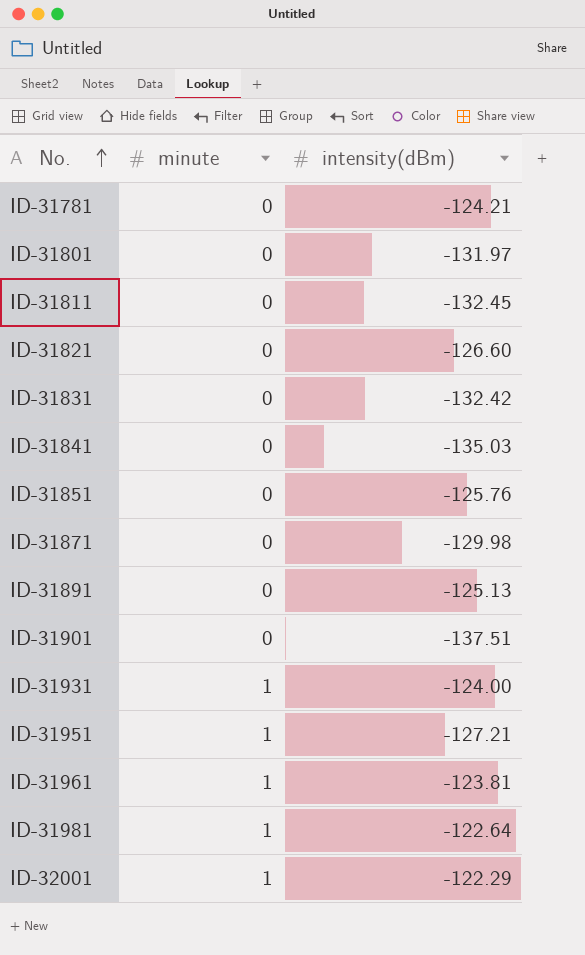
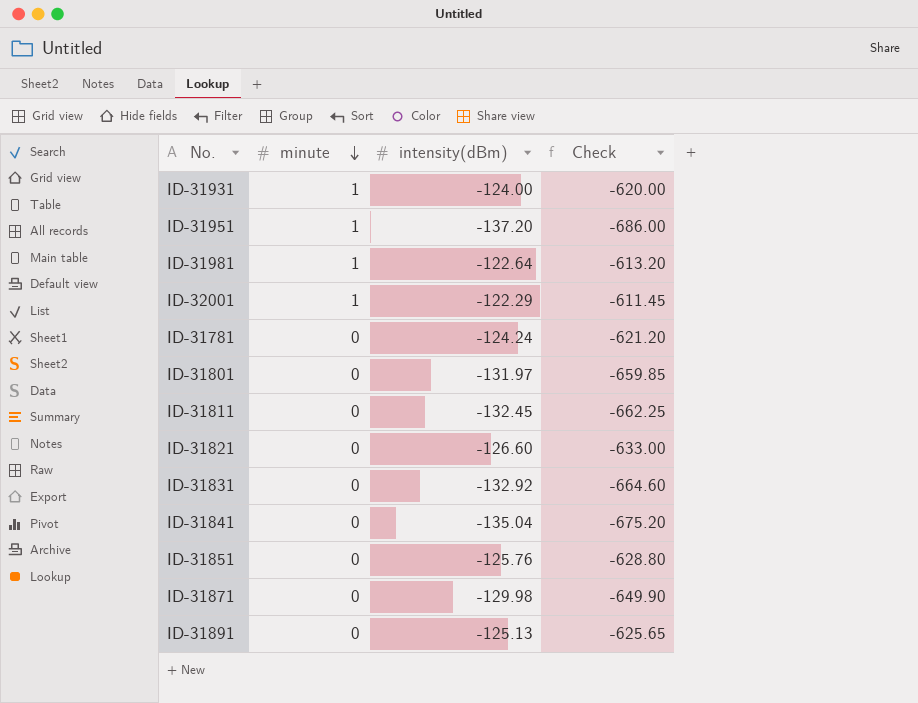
row order: No. ascending -> minute descending
column Check | formula: none -> [intensity(dBm)] * 5
row ID-31901: 0 | -137.51 -> none
row ID-31961: 1 | -123.81 -> none
ID-31951 | intensity(dBm): -127.21 -> -137.20
ID-31781 | intensity(dBm): -124.21 -> -124.24
ID-31831 | intensity(dBm): -132.42 -> -132.92
ID-31841 | intensity(dBm): -135.03 -> -135.04

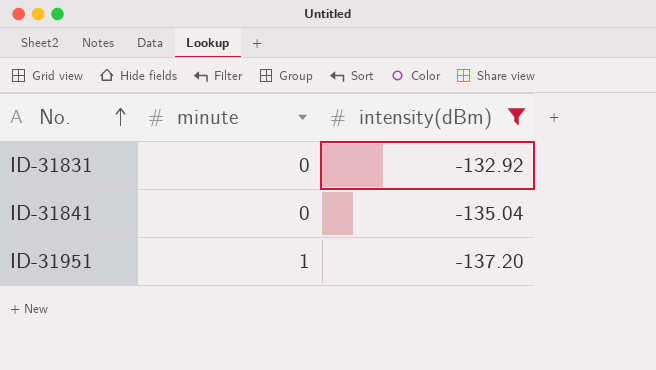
filter: none -> intensity(dBm) <= -132.92
row order: minute descending -> No. ascending
column Check | formula: [intensity(dBm)] * 5 -> none

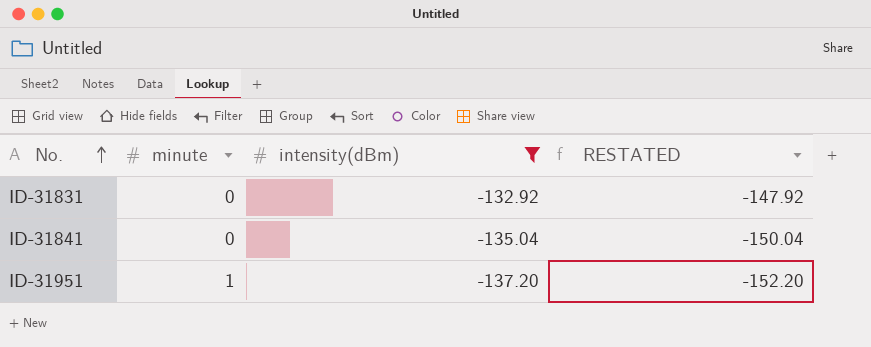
column RESTATED | formula: none -> [intensity(dBm)] - 15

